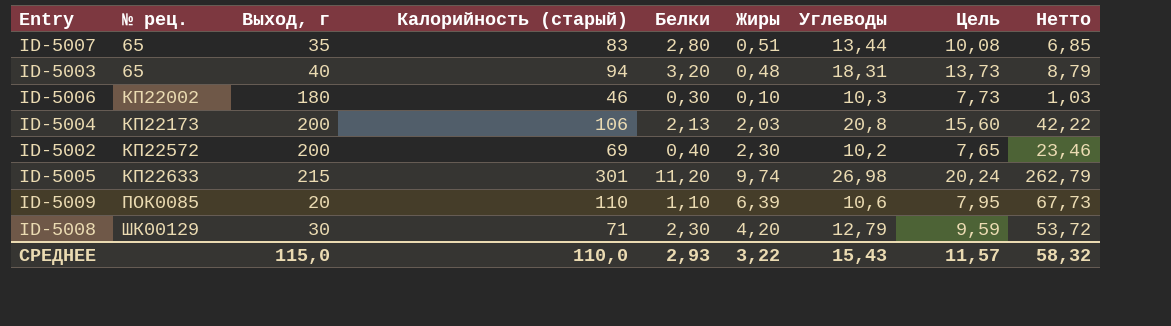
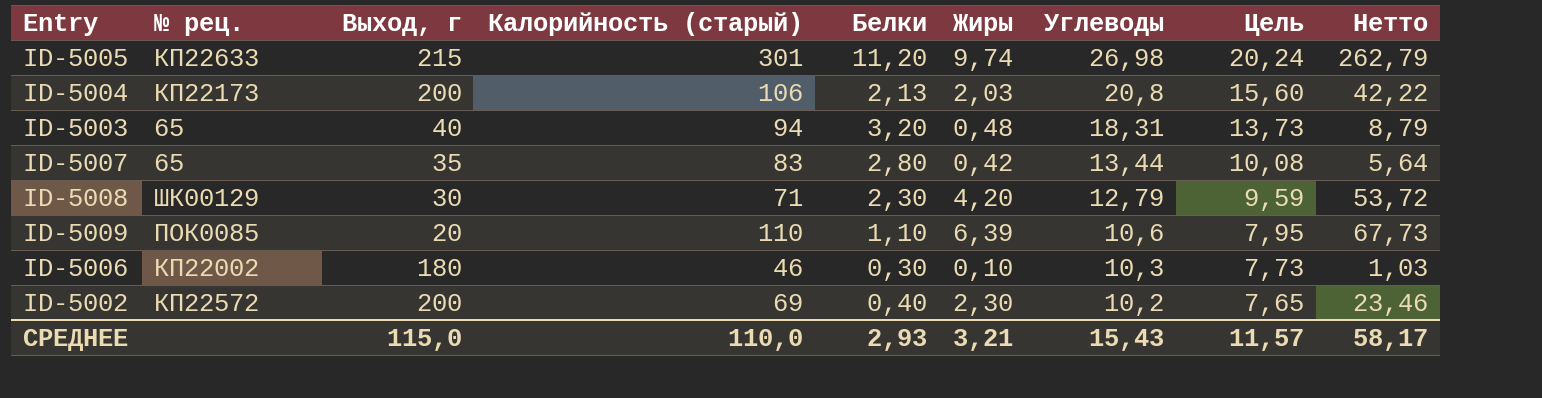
row order: № рец. ascending -> Углеводы descending
ID-5007 | Жиры: 0,51 -> 0,42
ID-5007 | Нетто: 6,85 -> 5,64
СРЕДНЕЕ | Жиры: 3,22 -> 3,21
СРЕДНЕЕ | Нетто: 58,32 -> 58,17

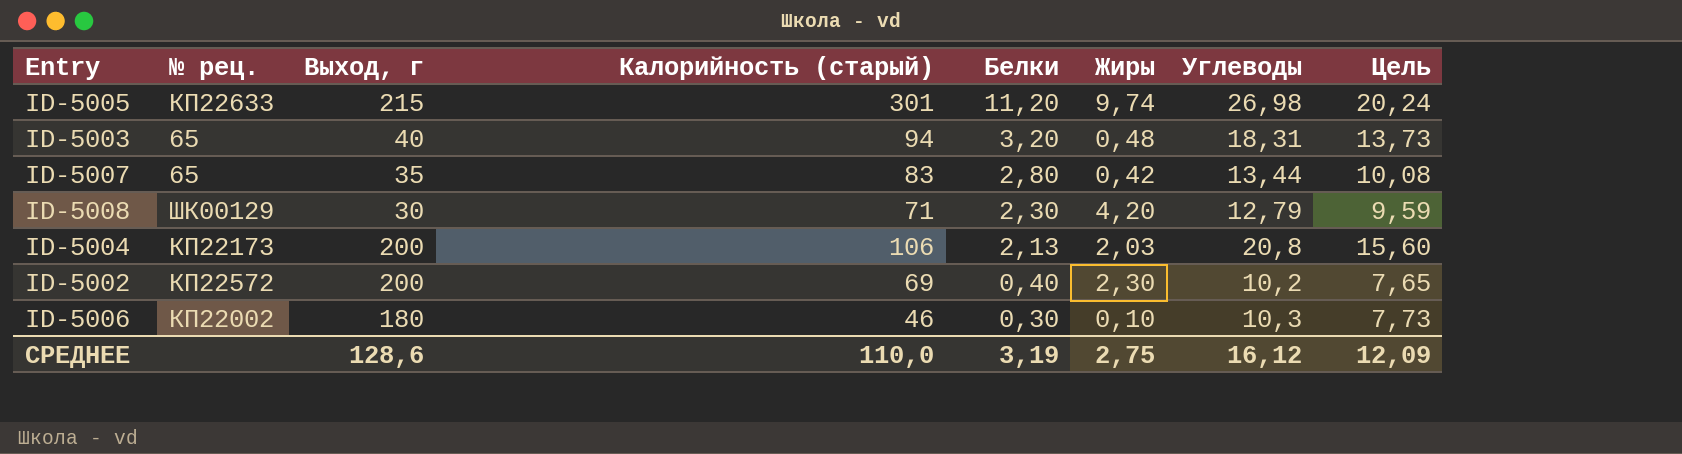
row order: Углеводы descending -> Белки descending
column Нетто | formula: [Жиры] * [Углеводы] -> none
row ID-5009: ПОК0085 | 20 | 110 | 1,10 | 6,39 | 10,6 | 7,95 | 67,73 -> none
СРЕДНЕЕ | Выход, г: 115,0 -> 128,6
СРЕДНЕЕ | Белки: 2,93 -> 3,19
СРЕДНЕЕ | Жиры: 3,21 -> 2,75
СРЕДНЕЕ | Углеводы: 15,43 -> 16,12
СРЕДНЕЕ | Цель: 11,57 -> 12,09

